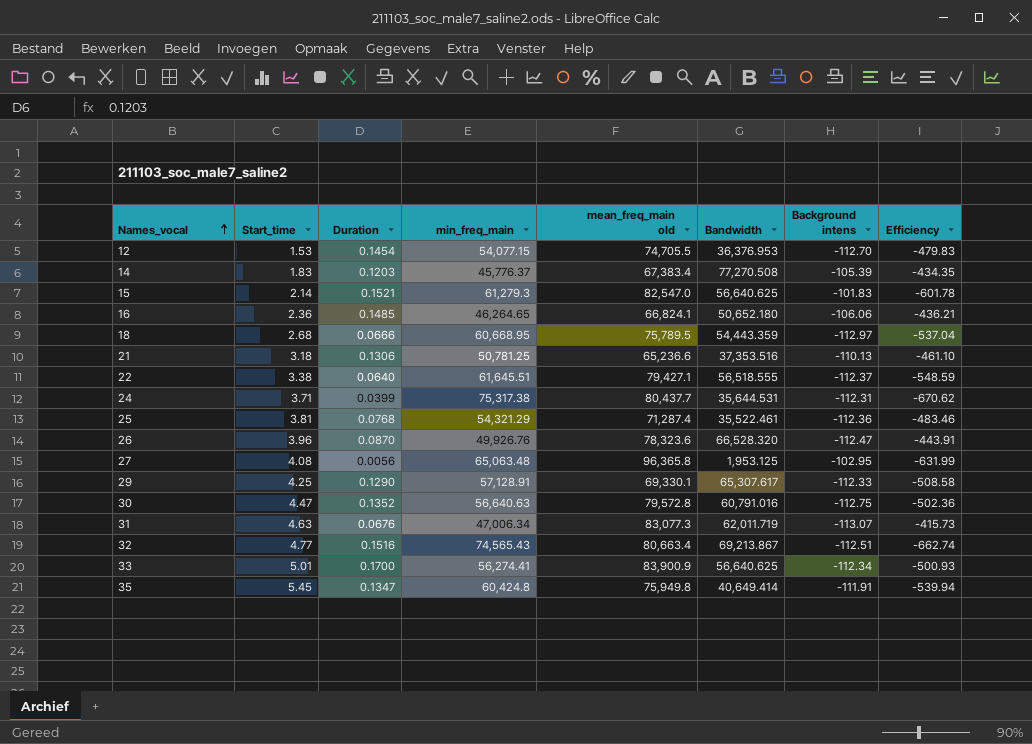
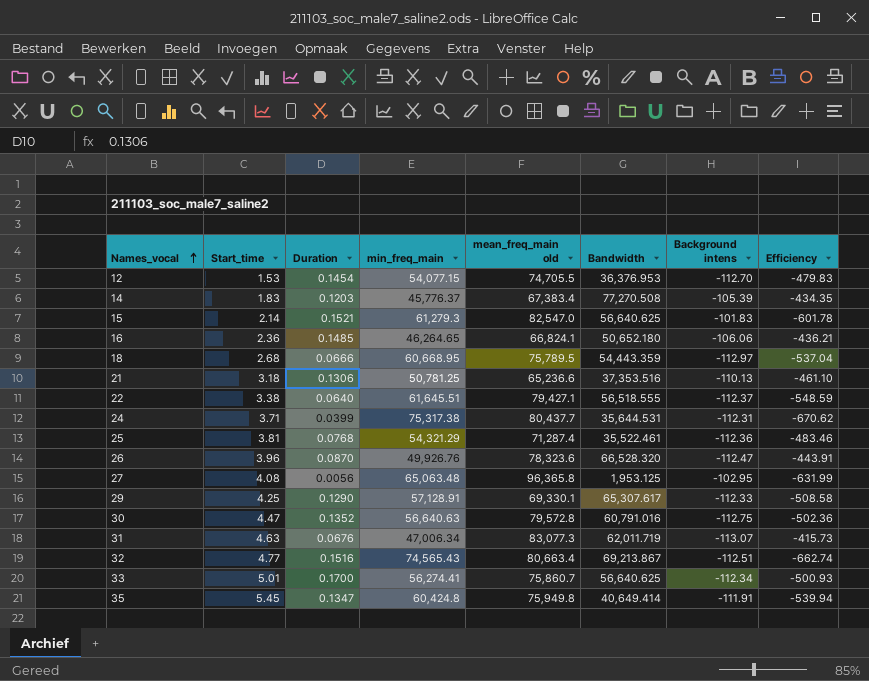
33 | mean_freq_main old: 83,900.9 -> 75,860.7

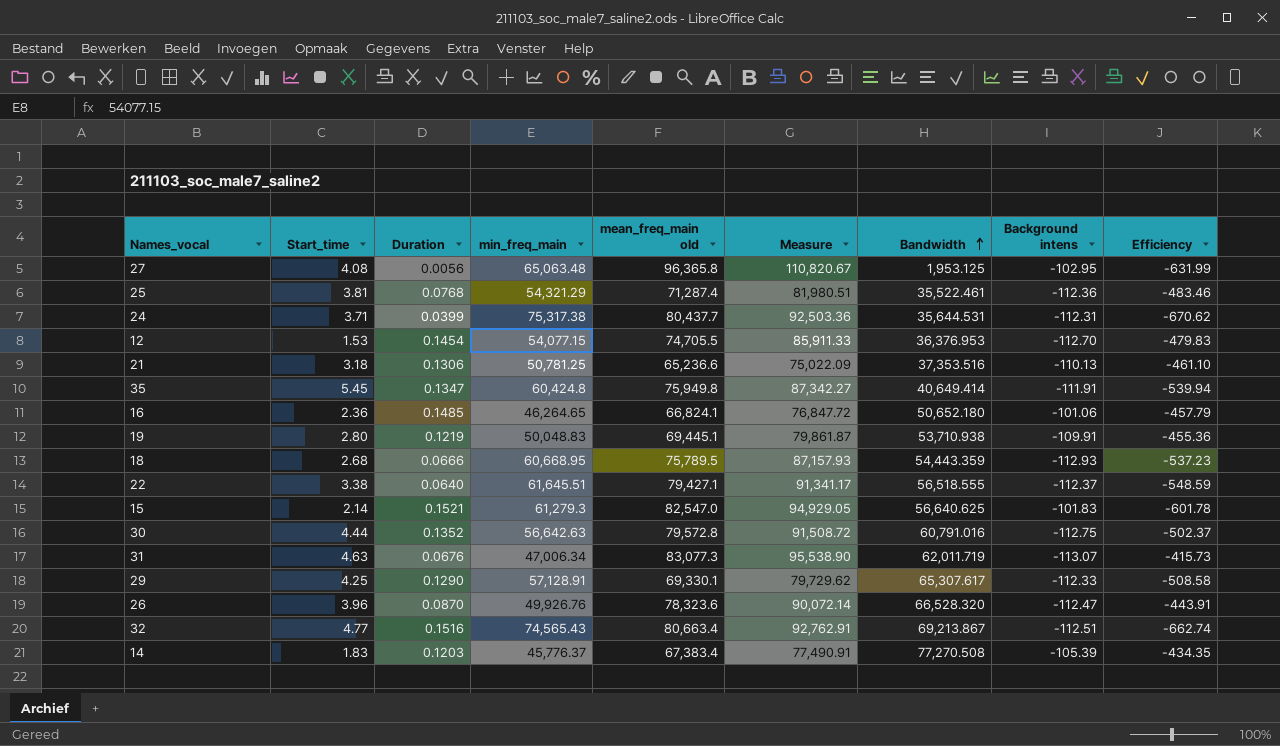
row order: Names_vocal ascending -> Bandwidth ascending
column Measure | formula: none -> [mean_freq_main old] * 1.15
row 33: 5.01 | 0.1700 | 56,274.41 | 75,860.7 | 56,640.625 | -112.34 | -500.93 -> none
16 | Background intens: -106.06 -> -101.06
16 | Efficiency: -436.21 -> -457.79
row 19: none -> 2.80 | 0.1219 | 50,048.83 | 69,445.1 | 79,861.87 | 53,710.938 | -109.91 | -455.36
18 | Background intens: -112.97 -> -112.93
18 | Efficiency: -537.04 -> -537.23
30 | Start_time: 4.47 -> 4.44
30 | min_freq_main: 56,640.63 -> 56,642.63
30 | Efficiency: -502.36 -> -502.37

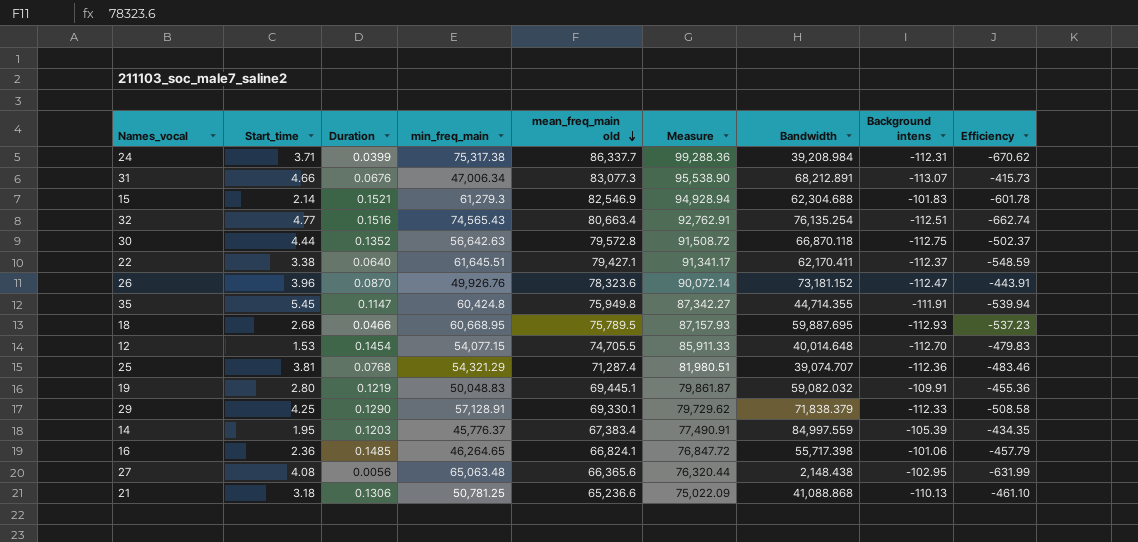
row order: Bandwidth ascending -> mean_freq_main old descending
24 | mean_freq_main old: 80,437.7 -> 86,337.7
24 | Measure: 92,503.36 -> 99,288.36
24 | Bandwidth: 35,644.531 -> 39,208.984
31 | Start_time: 4.63 -> 4.66
31 | Bandwidth: 62,011.719 -> 68,212.891
15 | mean_freq_main old: 82,547.0 -> 82,546.9
15 | Measure: 94,929.05 -> 94,928.94
15 | Bandwidth: 56,640.625 -> 62,304.688
32 | Bandwidth: 69,213.867 -> 76,135.254
30 | Bandwidth: 60,791.016 -> 66,870.118
22 | Bandwidth: 56,518.555 -> 62,170.411
26 | Bandwidth: 66,528.320 -> 73,181.152
35 | Duration: 0.1347 -> 0.1147
35 | Bandwidth: 40,649.414 -> 44,714.355
18 | Duration: 0.0666 -> 0.0466
18 | Bandwidth: 54,443.359 -> 59,887.695
12 | Bandwidth: 36,376.953 -> 40,014.648
25 | Bandwidth: 35,522.461 -> 39,074.707
19 | Bandwidth: 53,710.938 -> 59,082.032
29 | Bandwidth: 65,307.617 -> 71,838.379
14 | Start_time: 1.83 -> 1.95
14 | Bandwidth: 77,270.508 -> 84,997.559
16 | Bandwidth: 50,652.180 -> 55,717.398
27 | mean_freq_main old: 96,365.8 -> 66,365.6
27 | Measure: 110,820.67 -> 76,320.44
27 | Bandwidth: 1,953.125 -> 2,148.438
21 | Bandwidth: 37,353.516 -> 41,088.868

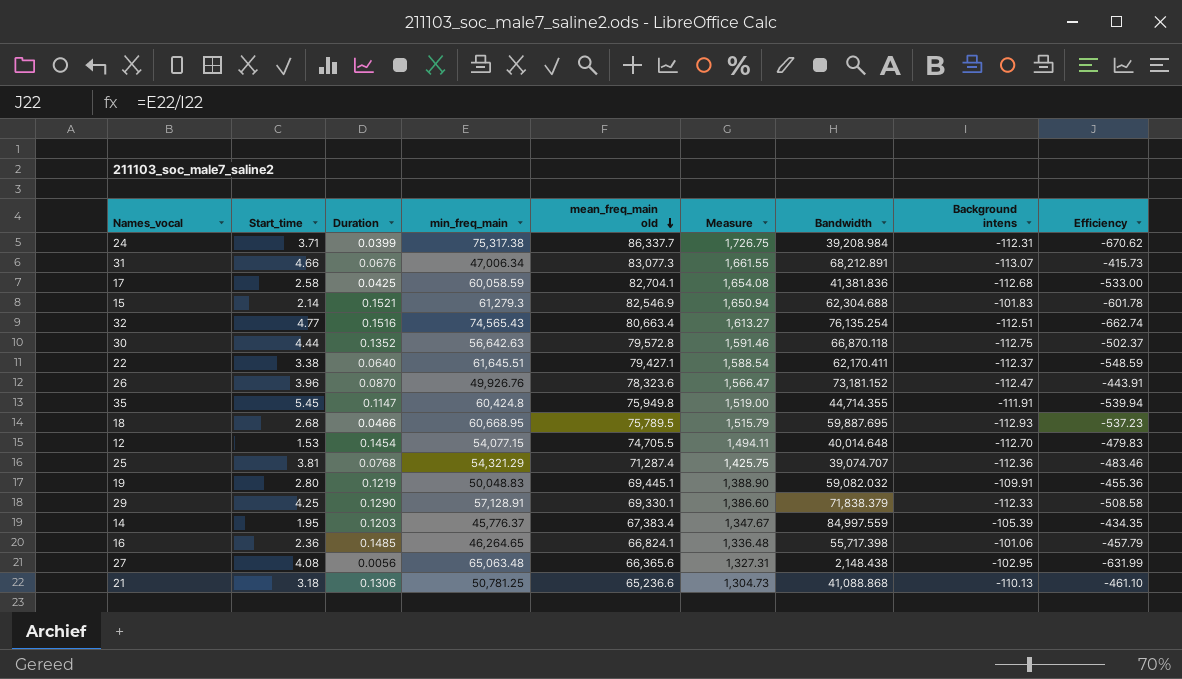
column Measure | formula: [mean_freq_main old] * 1.15 -> [mean_freq_main old] * 0.02
row 17: none -> 2.58 | 0.0425 | 60,058.59 | 82,704.1 | 1,654.08 | 41,381.836 | -112.68 | -533.00

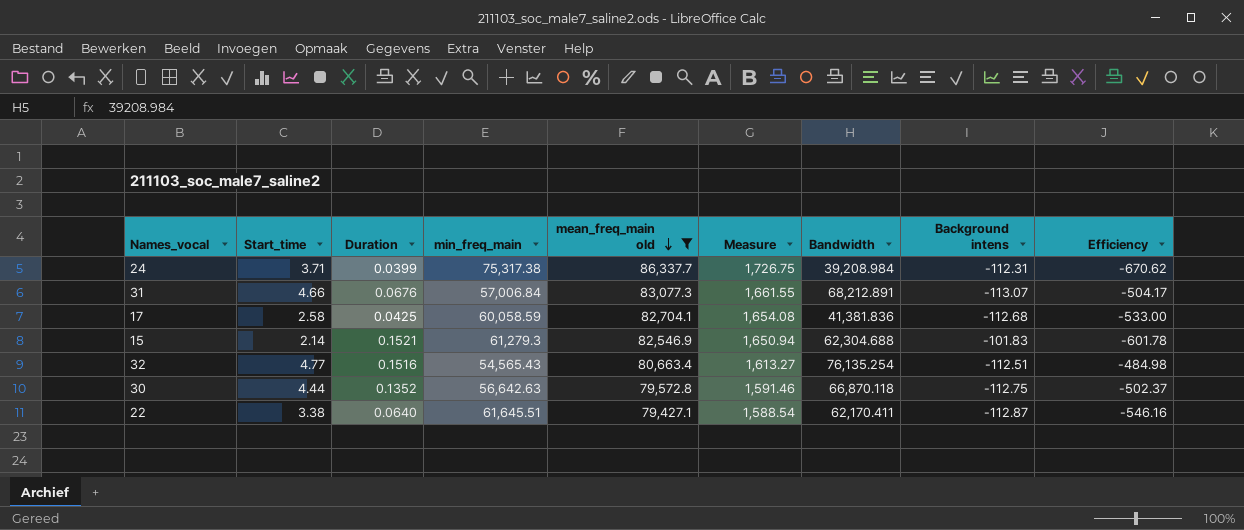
filter: none -> mean_freq_main old >= 79,427.1
31 | min_freq_main: 47,006.34 -> 57,006.84
31 | Efficiency: -415.73 -> -504.17
32 | min_freq_main: 74,565.43 -> 54,565.43
32 | Efficiency: -662.74 -> -484.98
22 | Background intens: -112.37 -> -112.87
22 | Efficiency: -548.59 -> -546.16

